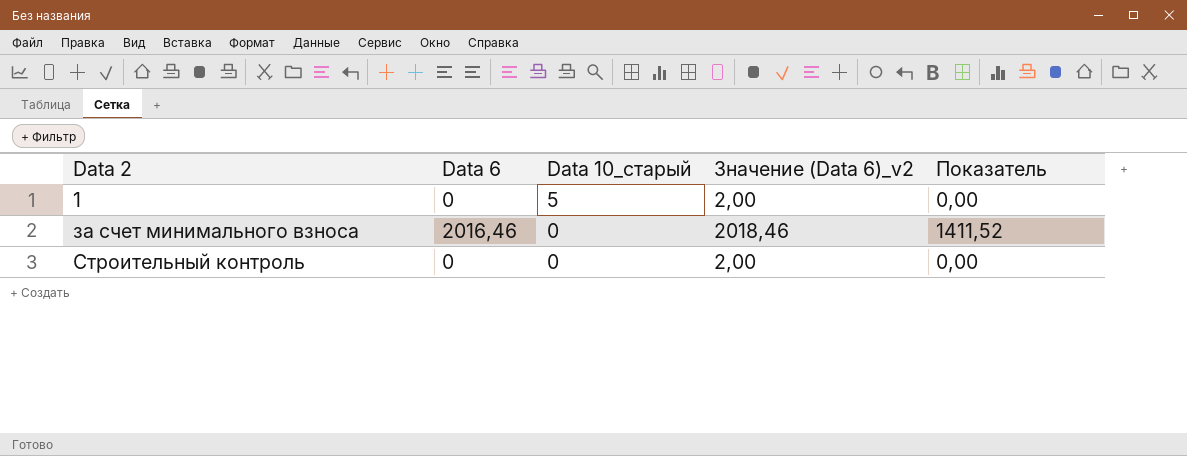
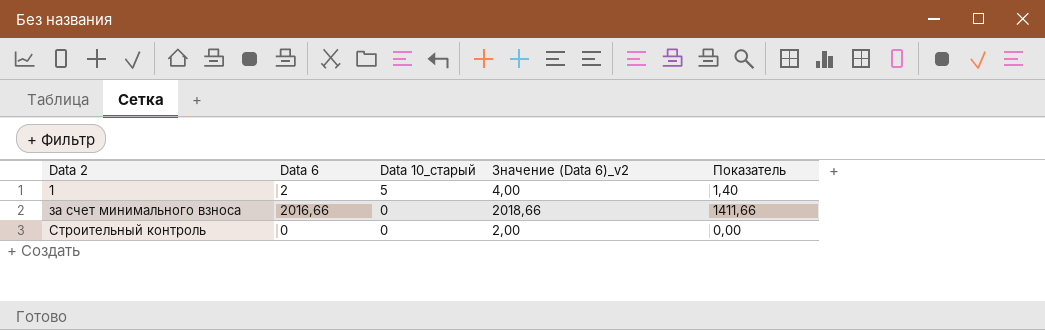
1 | Data 6: 0 -> 2
1 | Значение (Data 6)_v2: 2,00 -> 4,00
1 | Показатель: 0,00 -> 1,40
за счет минимального взноса | Data 6: 2016,46 -> 2016,66
за счет минимального взноса | Значение (Data 6)_v2: 2018,46 -> 2018,66
за счет минимального взноса | Показатель: 1411,52 -> 1411,66

